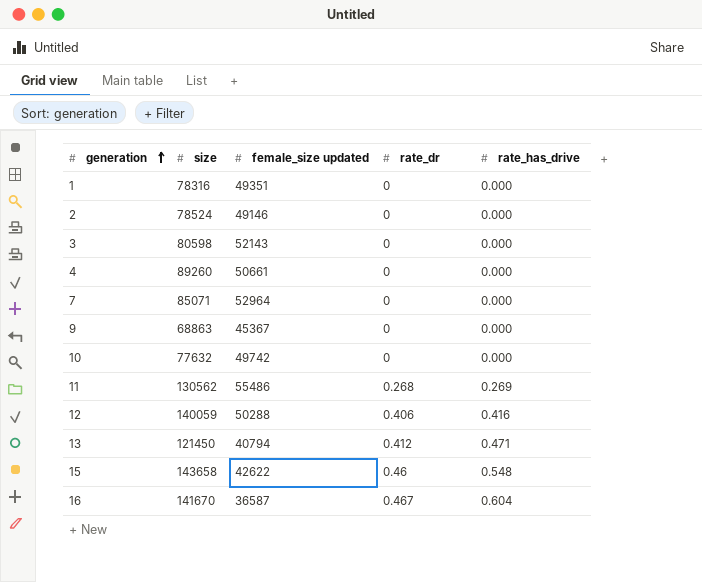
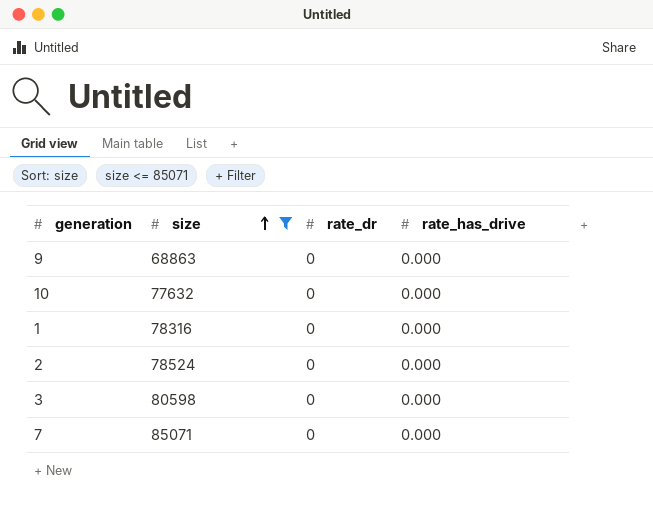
filter: none -> size <= 85071
row order: generation ascending -> size ascending
column female_size updated | position: 3 -> none

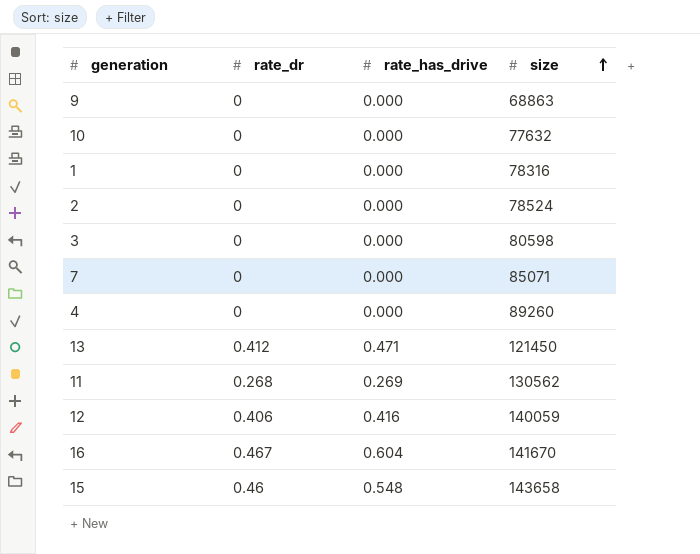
filter: size <= 85071 -> none
column size | position: 2 -> 4

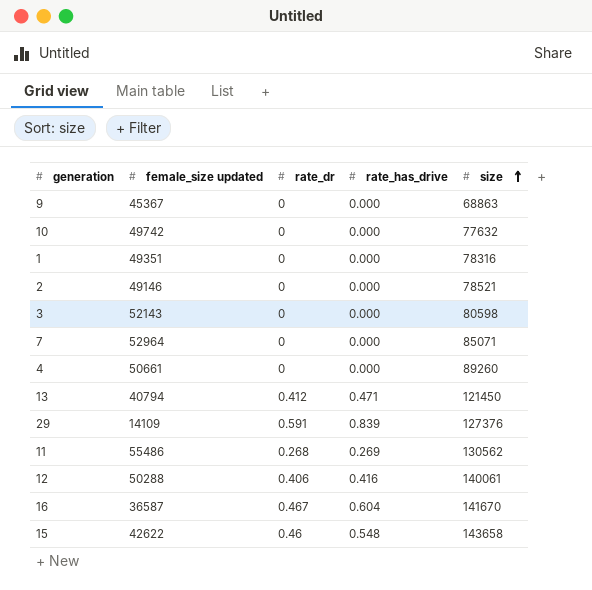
column female_size updated | position: none -> 2
2 | size: 78524 -> 78521
row 29: none -> 14109 | 0.591 | 0.839 | 127376
12 | size: 140059 -> 140061

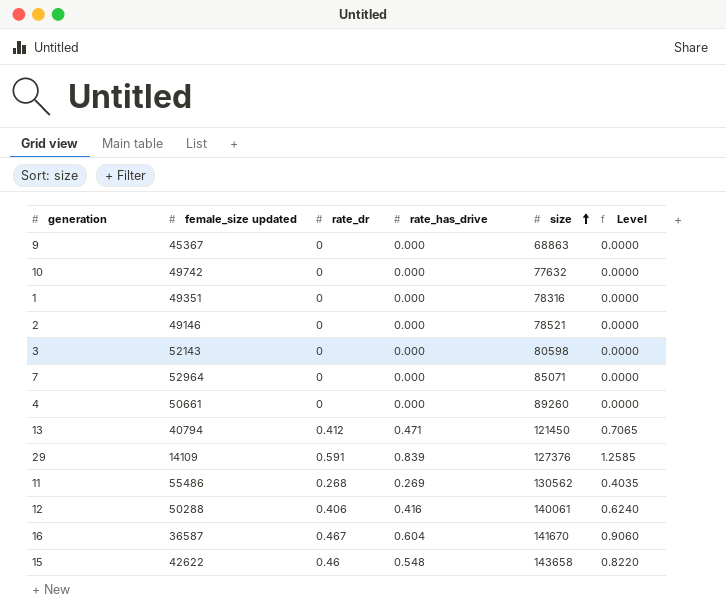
column Level | formula: none -> [rate_has_drive] * 1.5

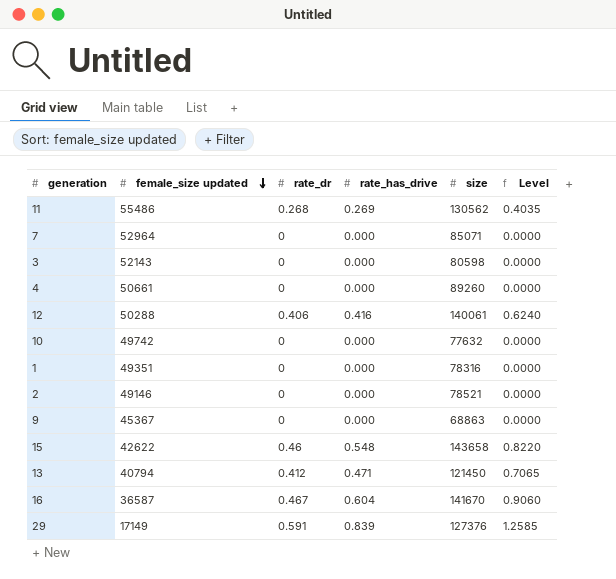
row order: size ascending -> female_size updated descending
29 | female_size updated: 14109 -> 17149

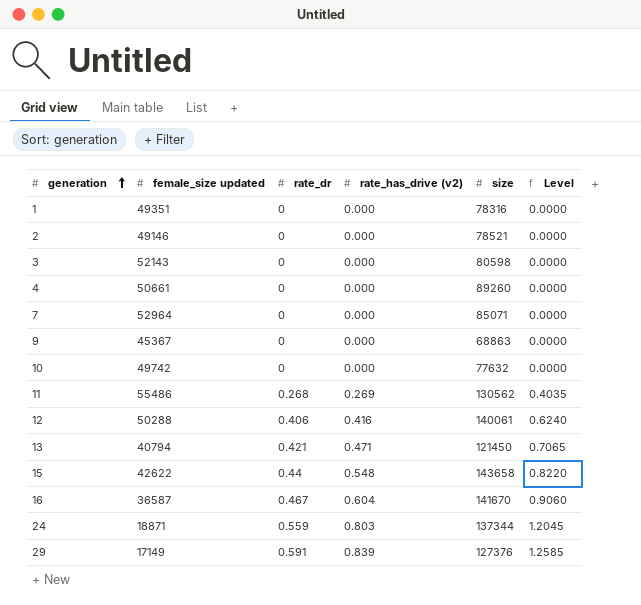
row order: female_size updated descending -> generation ascending
column name: rate_has_drive -> rate_has_drive (v2)
13 | rate_dr: 0.412 -> 0.421
15 | rate_dr: 0.46 -> 0.44
row 24: none -> 18871 | 0.559 | 0.803 | 137344 | 1.2045

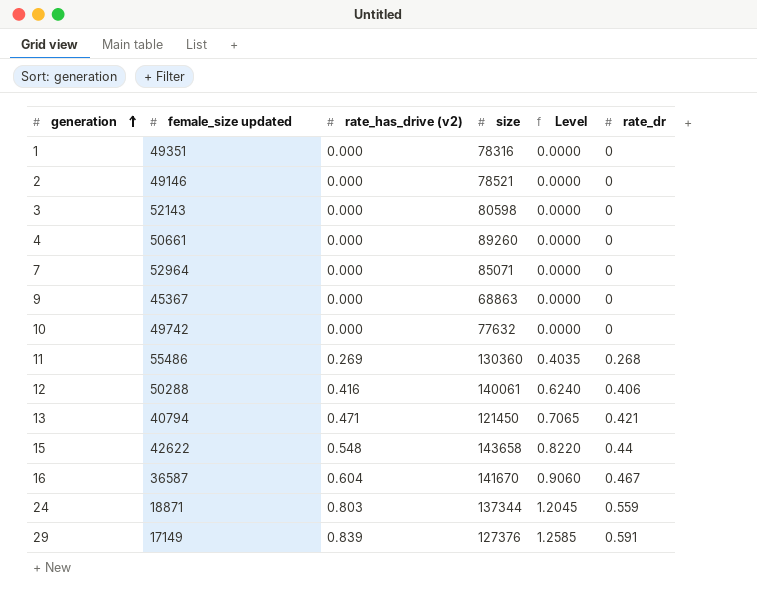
column rate_dr | position: 3 -> 6
11 | size: 130562 -> 130360

